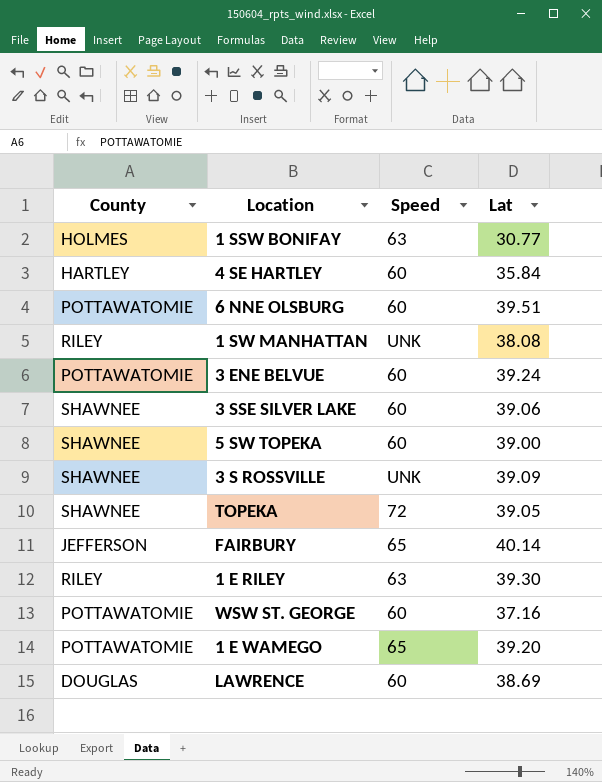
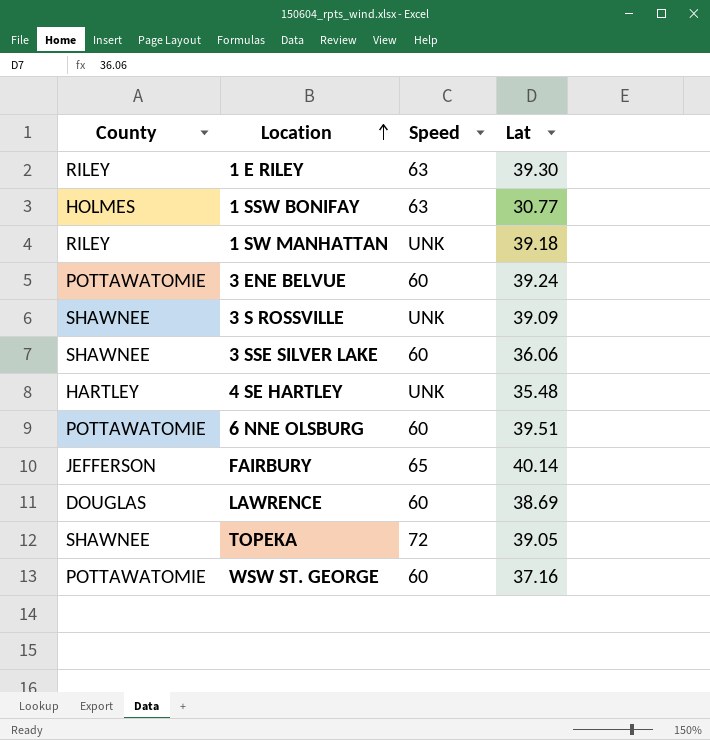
row order: none -> Location ascending
row 5 SW TOPEKA: SHAWNEE | 60 | 39.00 -> none
row 1 E WAMEGO: POTTAWATOMIE | 65 | 39.20 -> none
1 SW MANHATTAN | Lat: 38.08 -> 39.18
3 SSE SILVER LAKE | Lat: 39.06 -> 36.06
4 SE HARTLEY | Speed: 60 -> UNK
4 SE HARTLEY | Lat: 35.84 -> 35.48

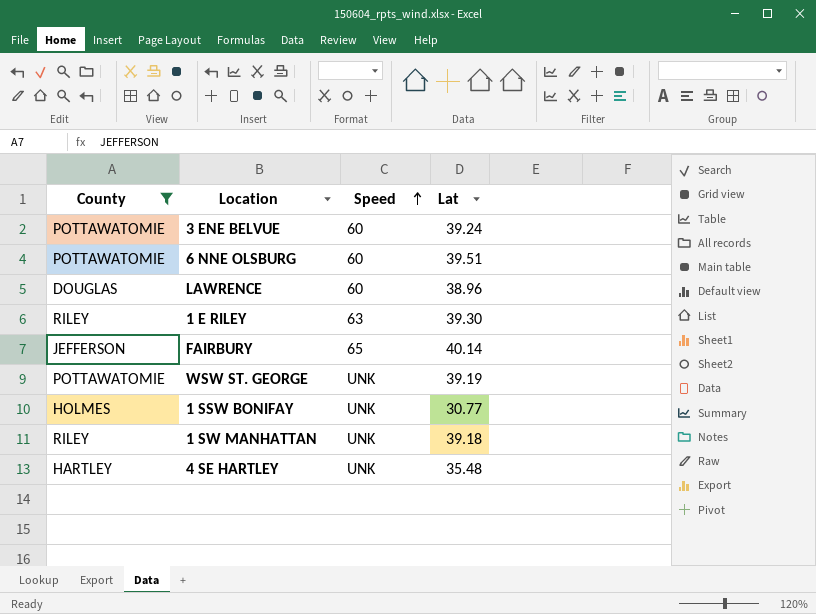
filter: none -> County != SHAWNEE
row order: Location ascending -> Speed ascending
LAWRENCE | Lat: 38.69 -> 38.96
WSW ST. GEORGE | Speed: 60 -> UNK
WSW ST. GEORGE | Lat: 37.16 -> 39.19
1 SSW BONIFAY | Speed: 63 -> UNK

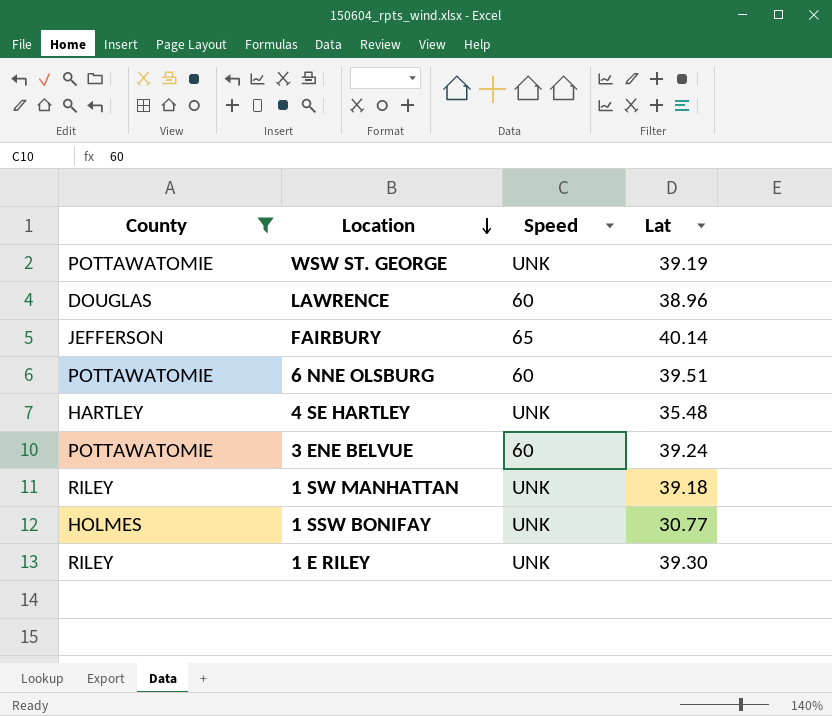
row order: Speed ascending -> Location descending
1 E RILEY | Speed: 63 -> UNK

